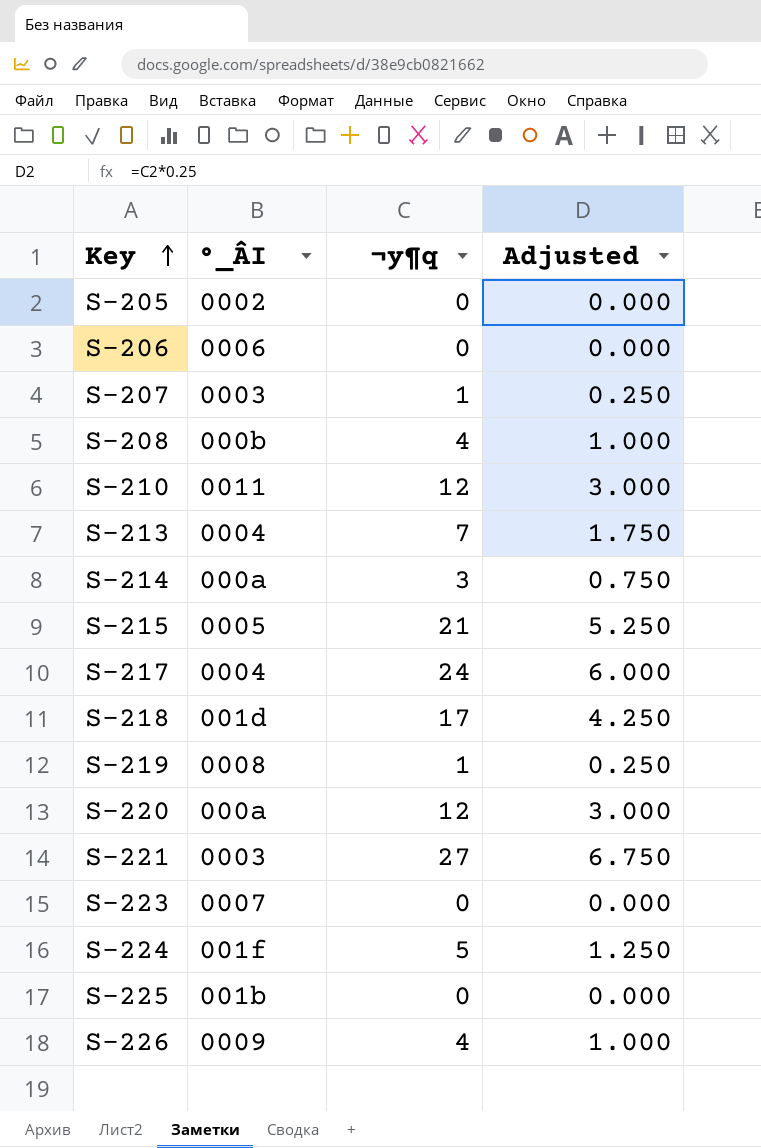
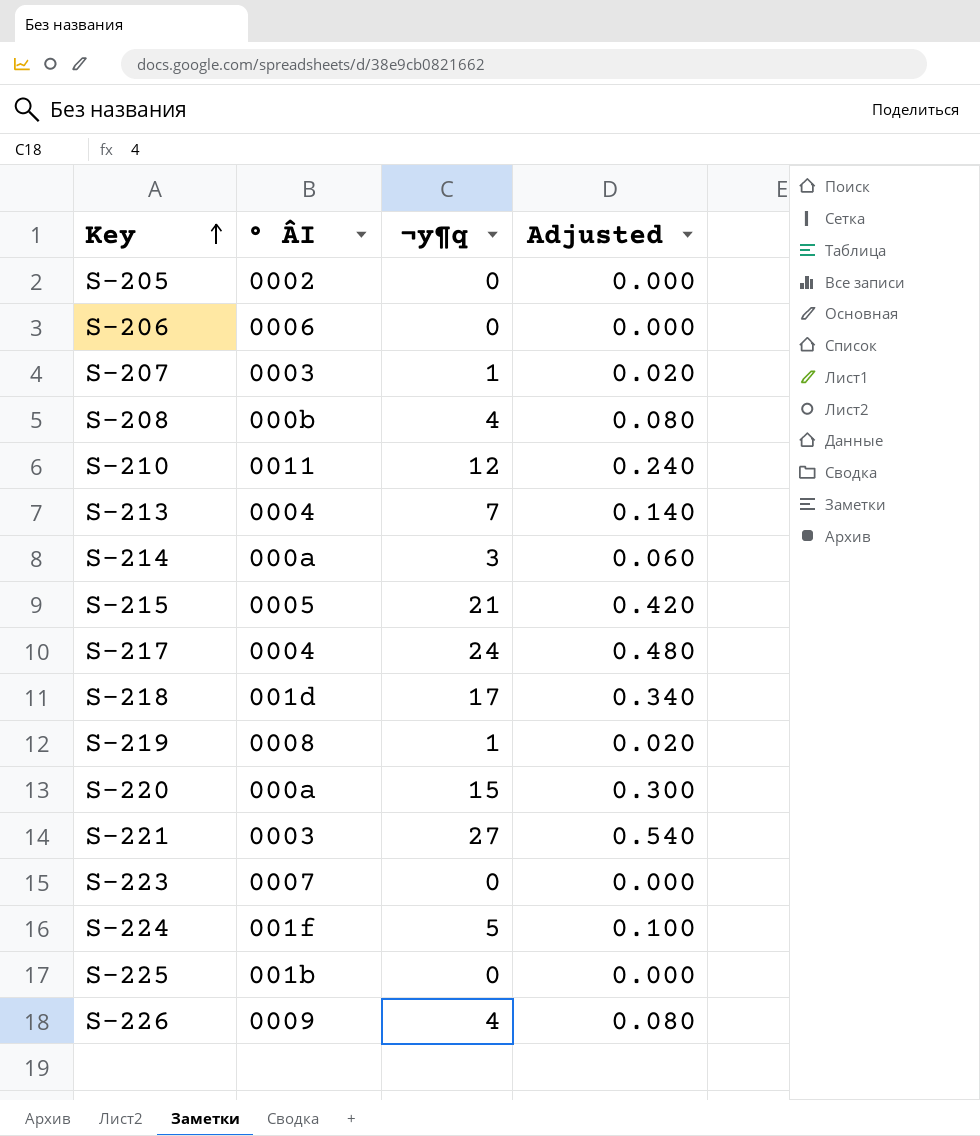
column name: °_ÂI -> ° ÂI
column Adjusted | formula: [¬y¶q] * 0.25 -> [¬y¶q] * 0.02
S-220 | ¬y¶q: 12 -> 15

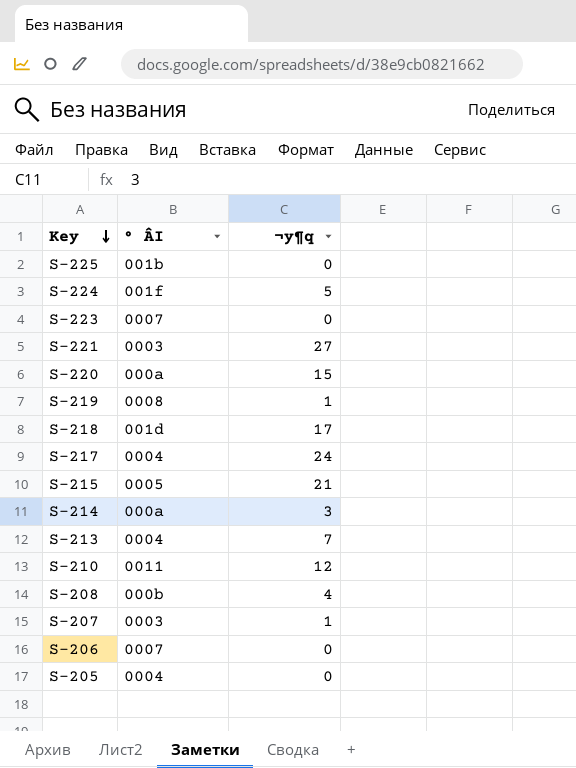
row order: Key ascending -> Key descending
column Adjusted | formula: [¬y¶q] * 0.02 -> none
row S-226: 0009 | 4 | 0.080 -> none
S-206 | ° ÂI: 0006 -> 0007
S-205 | ° ÂI: 0002 -> 0004

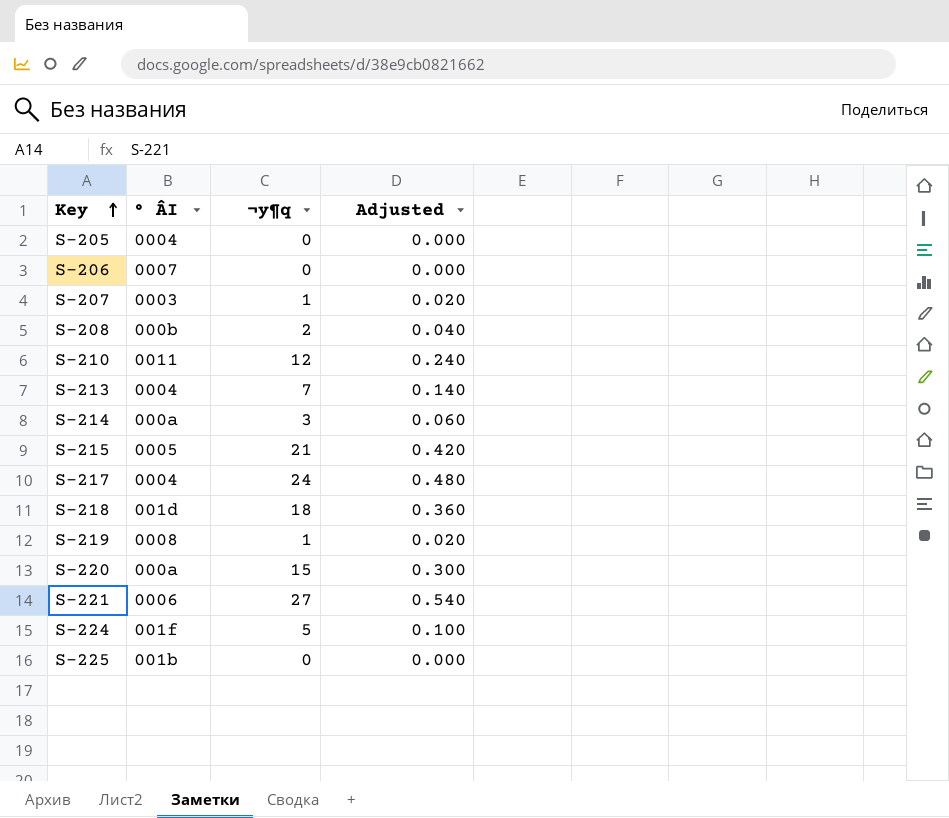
row order: Key descending -> Key ascending
column Adjusted | formula: none -> [¬y¶q] * 0.02
row S-223: 0007 | 0 -> none
S-208 | ¬y¶q: 4 -> 2
S-218 | ¬y¶q: 17 -> 18
S-221 | ° ÂI: 0003 -> 0006

